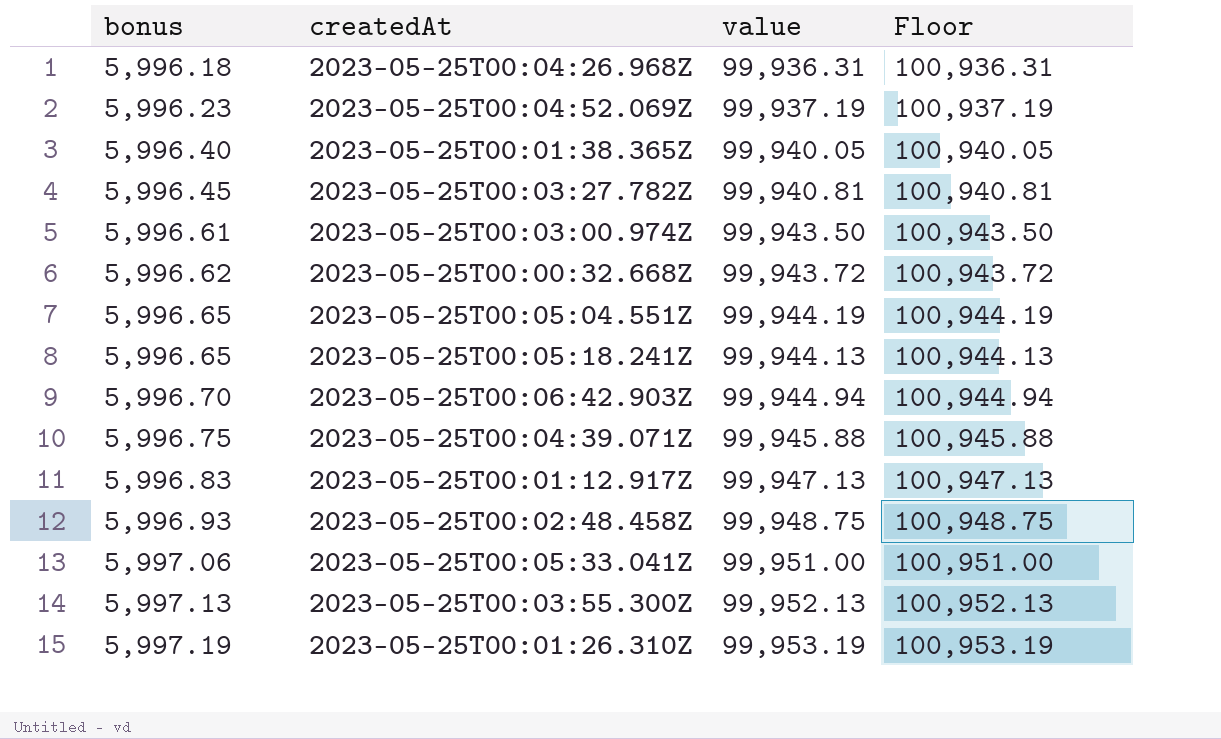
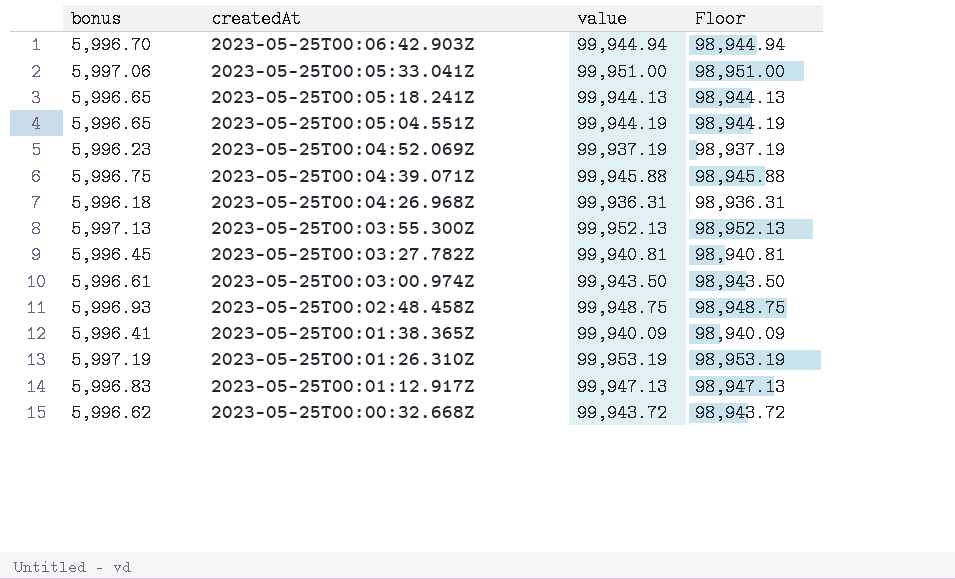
row order: bonus ascending -> createdAt descending
column Floor | formula: [value] + 1000 -> [value] - 1000
2023-05-25T00:01:38.365Z | bonus: 5,996.40 -> 5,996.41
2023-05-25T00:01:38.365Z | value: 99,940.05 -> 99,940.09

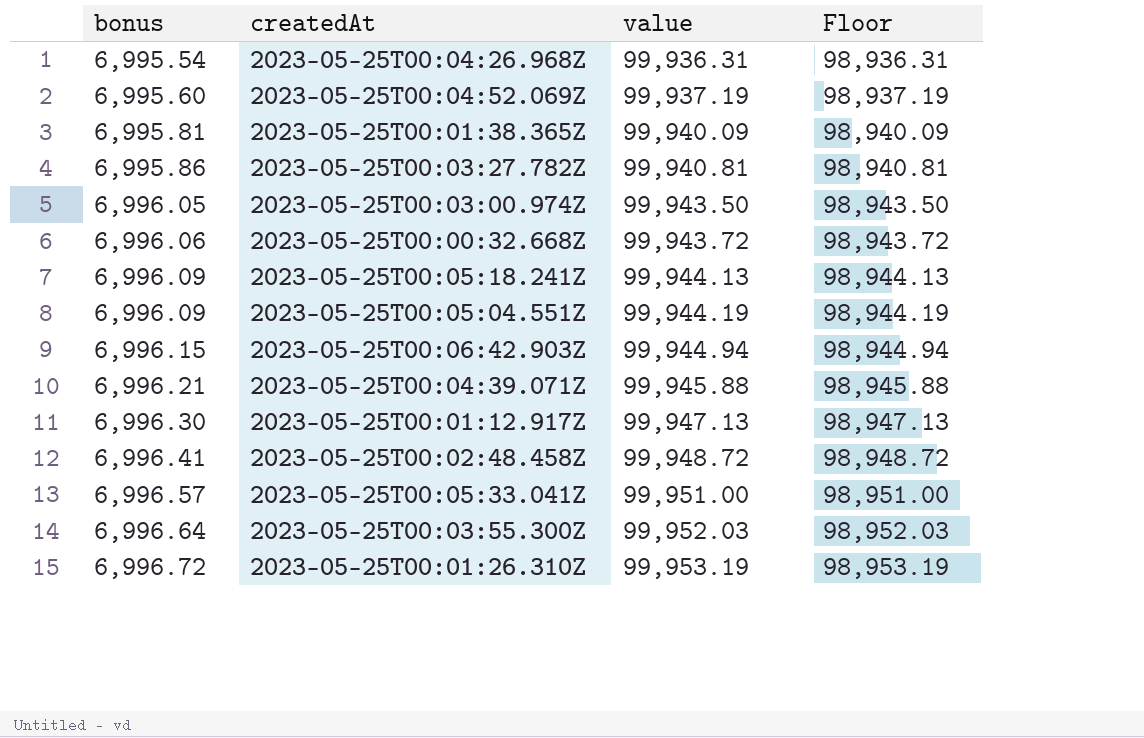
row order: createdAt descending -> bonus ascending
column bonus | formula: [value] * 0.06 -> [value] * 0.07
2023-05-25T00:02:48.458Z | value: 99,948.75 -> 99,948.72
2023-05-25T00:02:48.458Z | Floor: 98,948.75 -> 98,948.72
2023-05-25T00:03:55.300Z | value: 99,952.13 -> 99,952.03
2023-05-25T00:03:55.300Z | Floor: 98,952.13 -> 98,952.03

